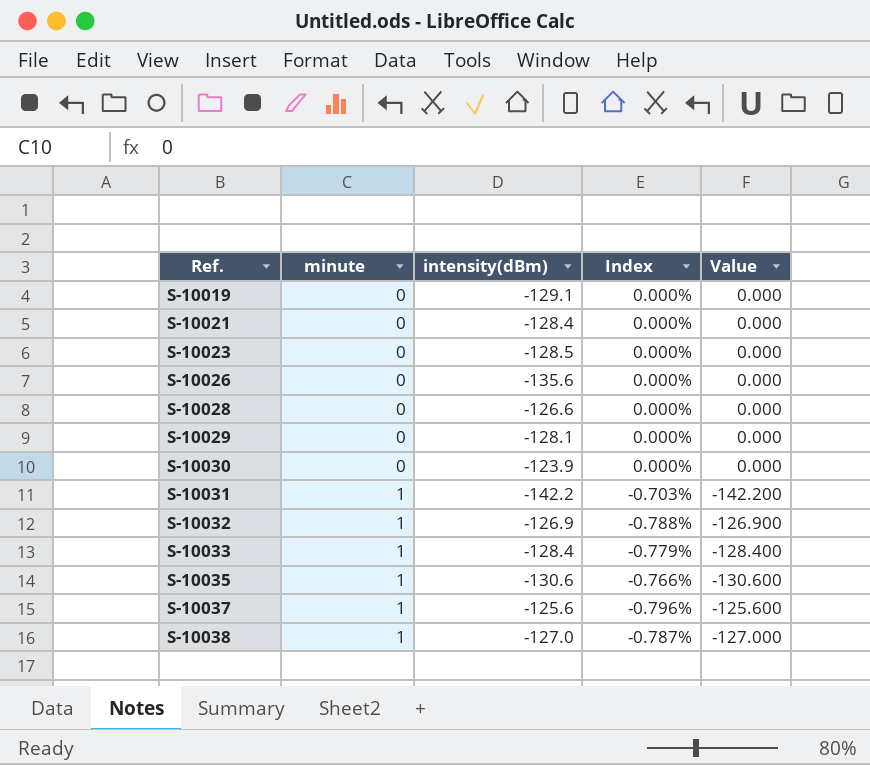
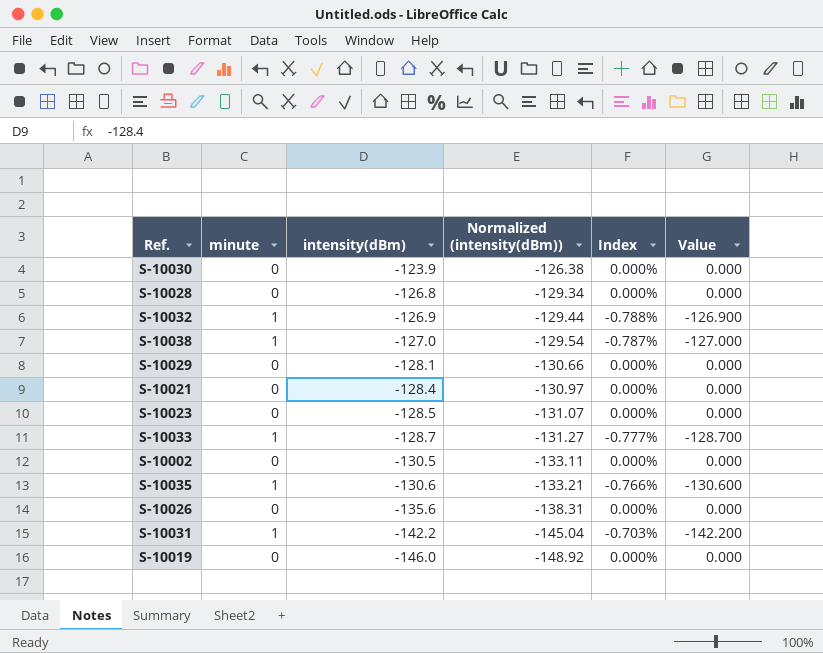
row order: Ref. ascending -> intensity(dBm) descending
column Normalized (intensity(dBm)) | formula: none -> [intensity(dBm)] * 1.02
row S-10037: 1 | -125.6 | -0.796% | -125.600 -> none
S-10028 | intensity(dBm): -126.6 -> -126.8
S-10033 | intensity(dBm): -128.4 -> -128.7
S-10033 | Index: -0.779% -> -0.777%
S-10033 | Value: -128.400 -> -128.700
row S-10002: none -> 0 | -130.5 | -133.11 | 0.000% | 0.000
S-10019 | intensity(dBm): -129.1 -> -146.0

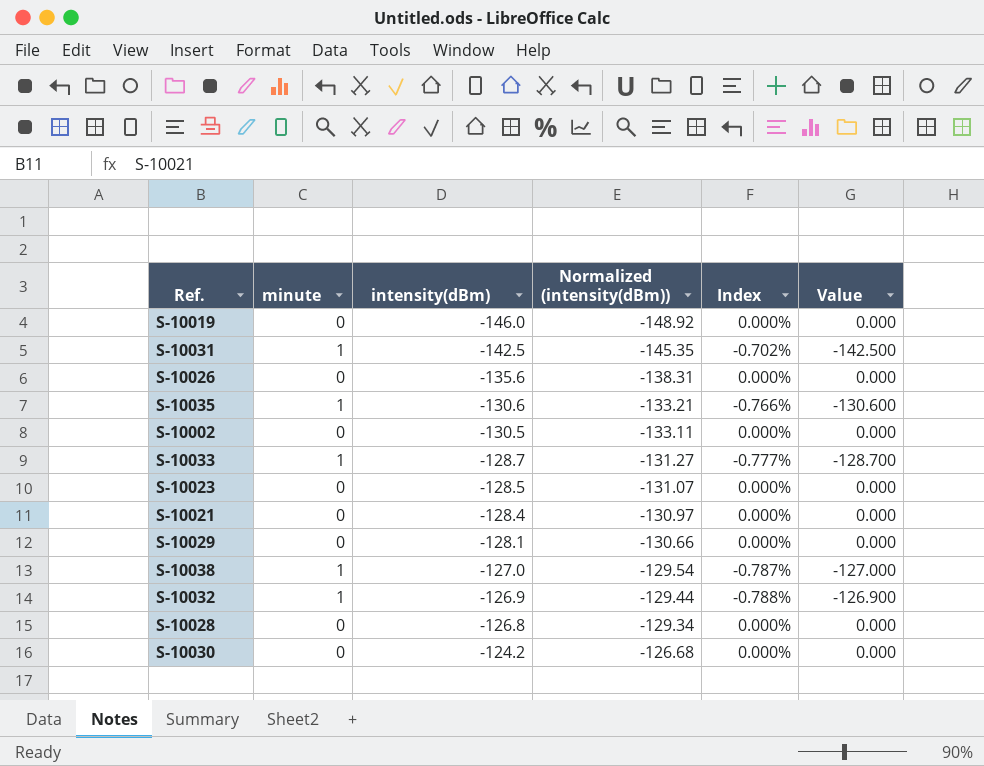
row order: intensity(dBm) descending -> intensity(dBm) ascending
S-10031 | intensity(dBm): -142.2 -> -142.5
S-10031 | Normalized (intensity(dBm)): -145.04 -> -145.35
S-10031 | Index: -0.703% -> -0.702%
S-10031 | Value: -142.200 -> -142.500
S-10030 | intensity(dBm): -123.9 -> -124.2
S-10030 | Normalized (intensity(dBm)): -126.38 -> -126.68

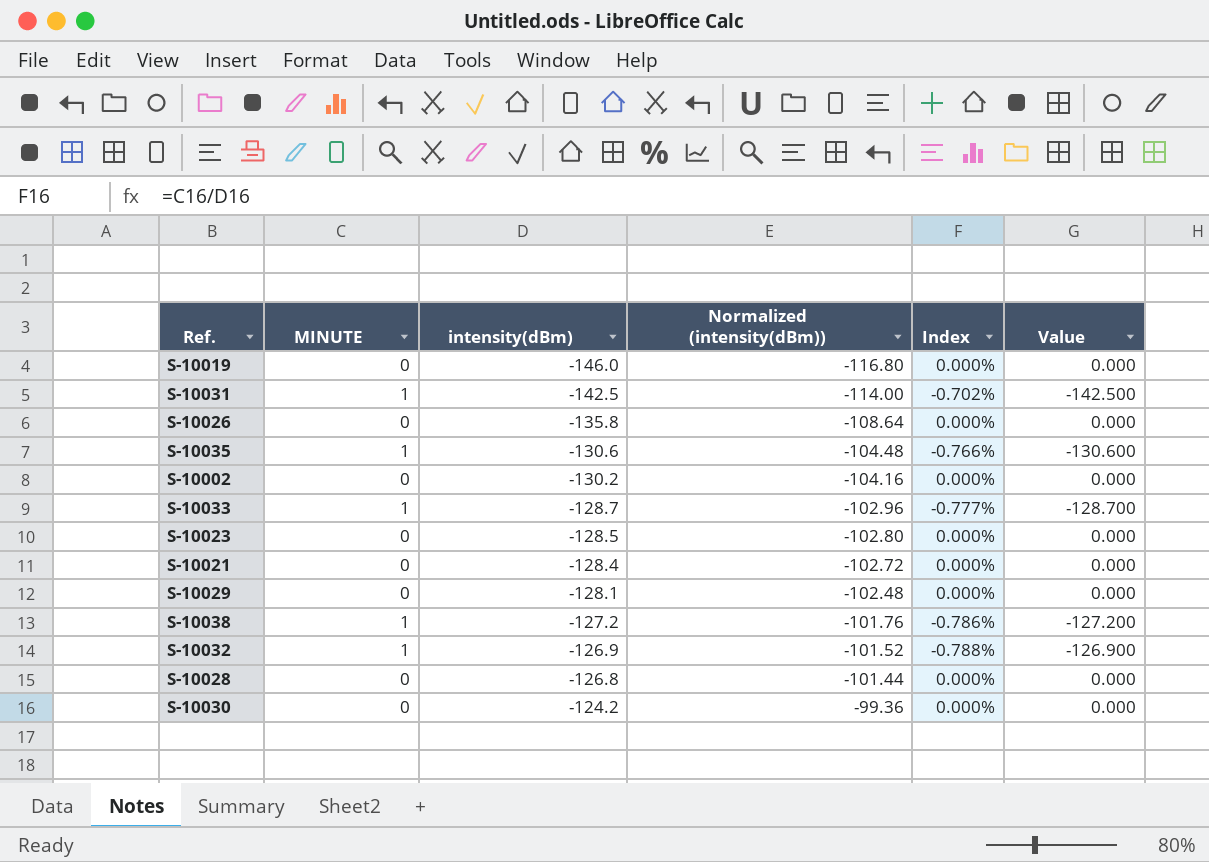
column name: minute -> MINUTE
column Normalized (intensity(dBm)) | formula: [intensity(dBm)] * 1.02 -> [intensity(dBm)] * 0.8
S-10026 | intensity(dBm): -135.6 -> -135.8
S-10002 | intensity(dBm): -130.5 -> -130.2
S-10038 | intensity(dBm): -127.0 -> -127.2
S-10038 | Index: -0.787% -> -0.786%
S-10038 | Value: -127.000 -> -127.200

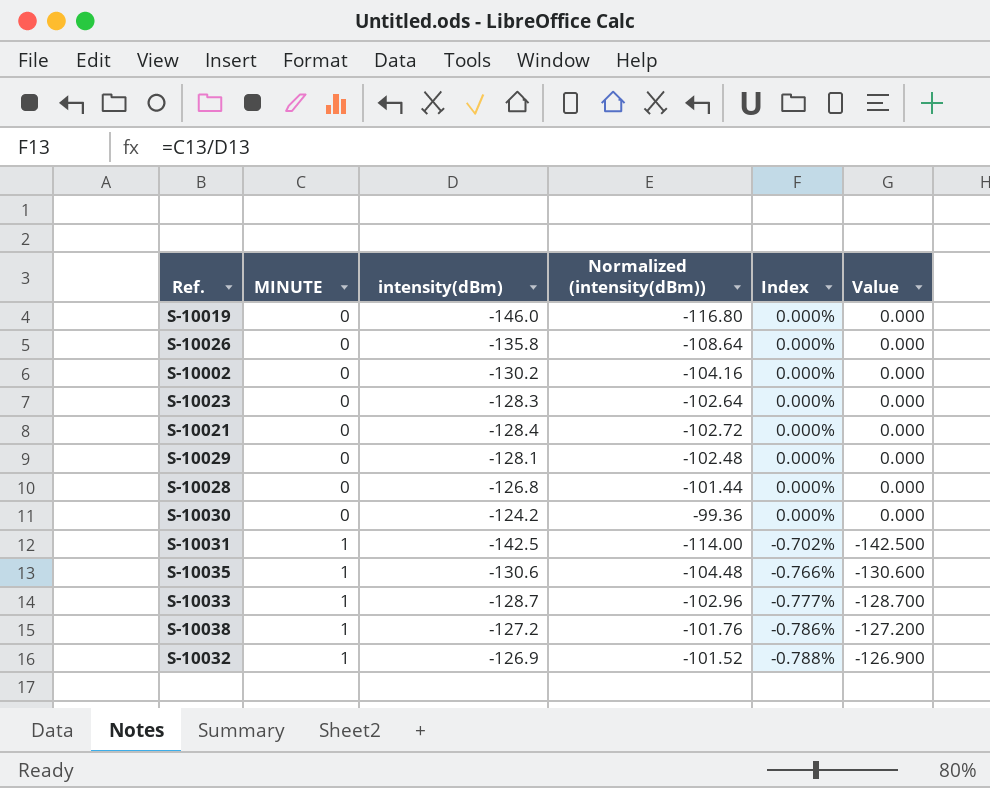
row order: intensity(dBm) ascending -> MINUTE ascending
S-10023 | intensity(dBm): -128.5 -> -128.3
S-10023 | Normalized (intensity(dBm)): -102.80 -> -102.64

